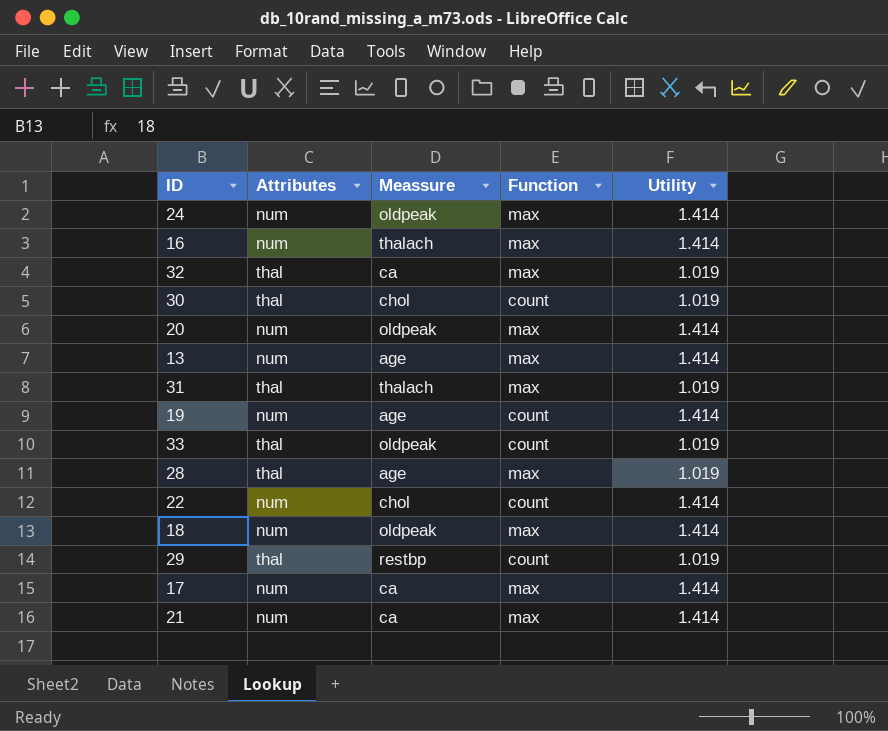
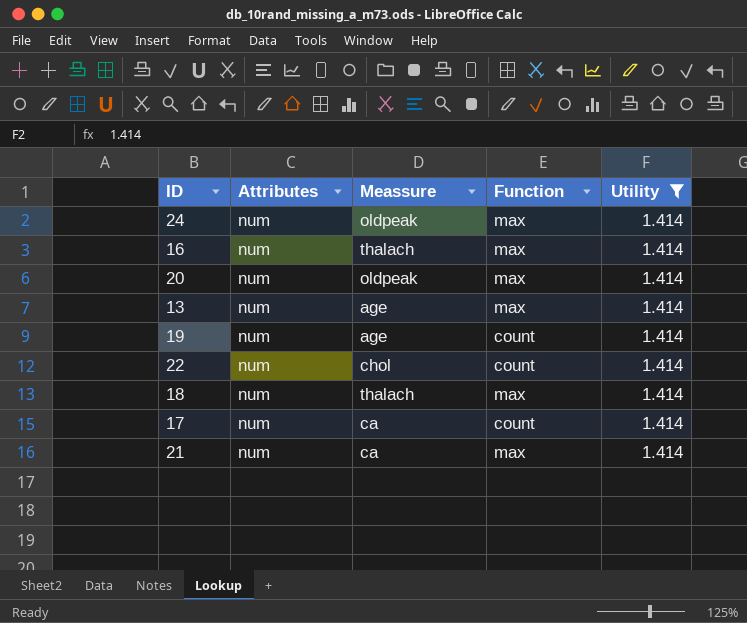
filter: none -> Utility = 1.414
18 | Meassure: oldpeak -> thalach
17 | Function: max -> count

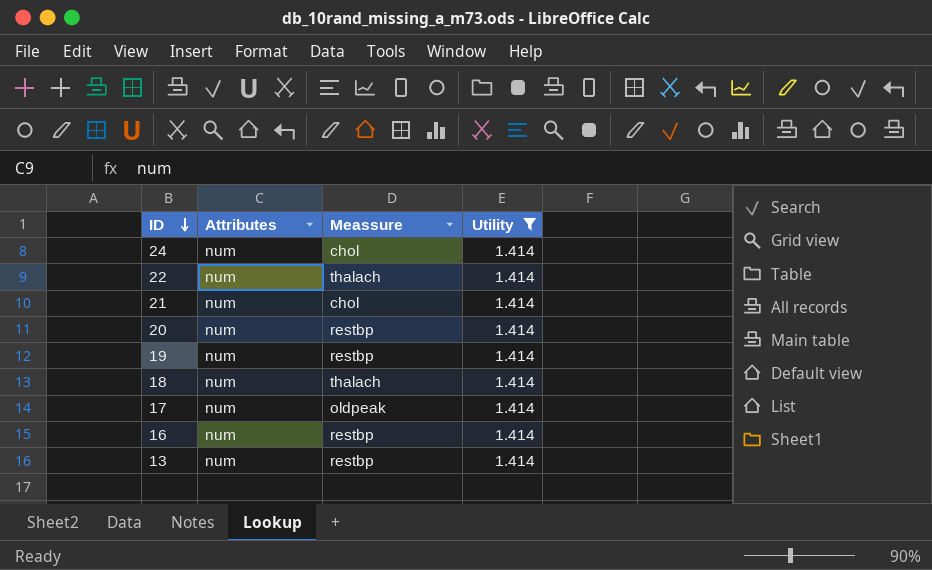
row order: none -> ID descending
column Function | position: 4 -> none
24 | Meassure: oldpeak -> chol
22 | Meassure: chol -> thalach
21 | Meassure: ca -> chol
20 | Meassure: oldpeak -> restbp
19 | Meassure: age -> restbp
17 | Meassure: ca -> oldpeak
16 | Meassure: thalach -> restbp
13 | Meassure: age -> restbp

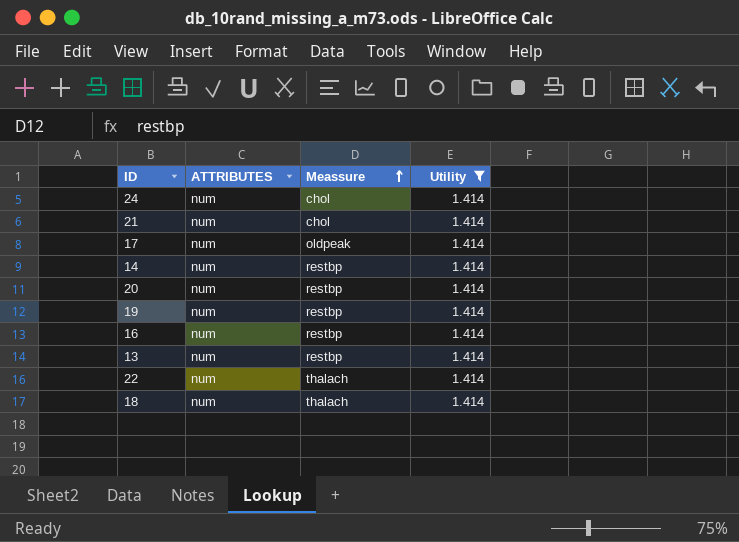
row order: ID descending -> Meassure ascending
column name: Attributes -> ATTRIBUTES
row 14: none -> num | restbp | 1.414

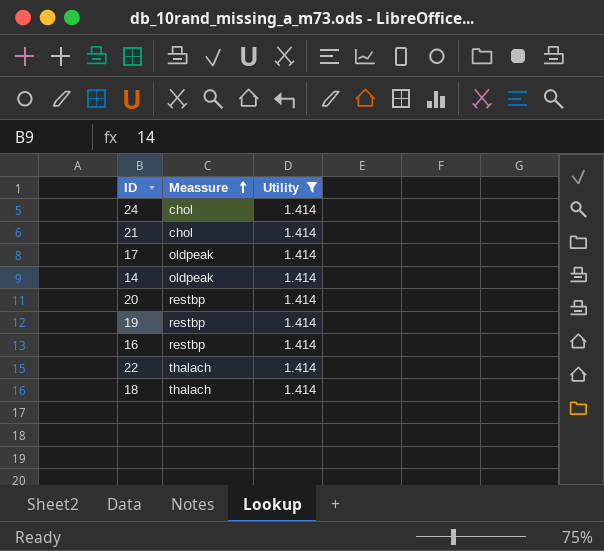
column ATTRIBUTES | position: 2 -> none
row 13: num | restbp | 1.414 -> none
14 | Meassure: restbp -> oldpeak

